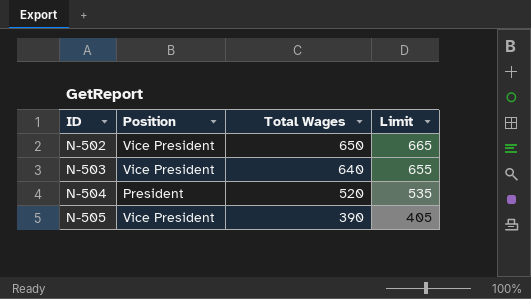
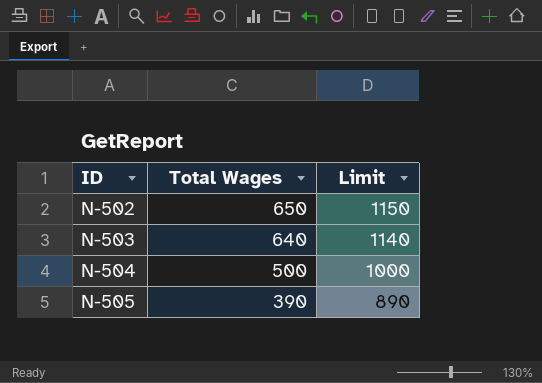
column Position | position: 2 -> none
column Limit | formula: [Total Wages] + 15 -> [Total Wages] + 500
N-504 | Total Wages: 520 -> 500

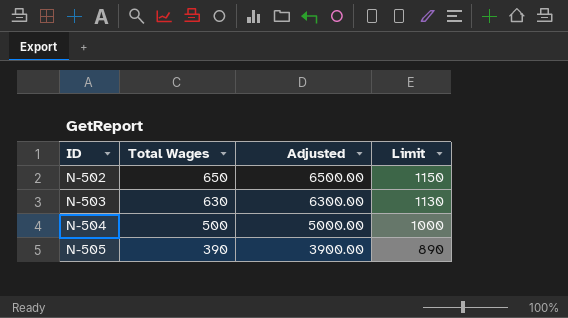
column Adjusted | formula: none -> [Total Wages] * 10
N-503 | Total Wages: 640 -> 630
N-503 | Limit: 1140 -> 1130

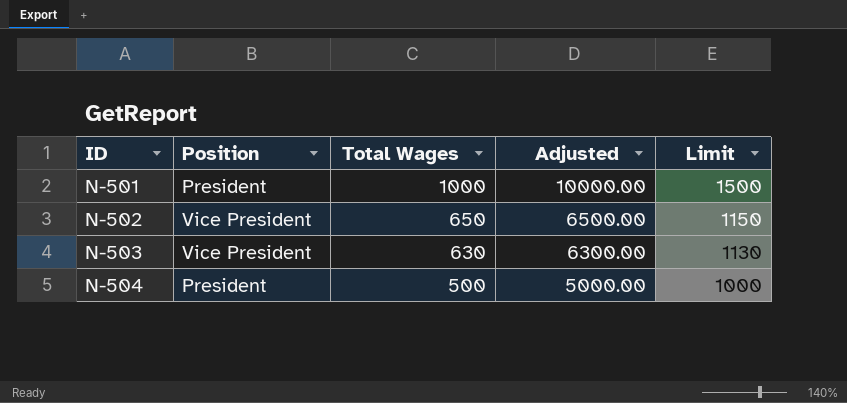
column Position | position: none -> 2
row N-505: 390 | 3900.00 | 890 -> none
row N-501: none -> President | 1000 | 10000.00 | 1500

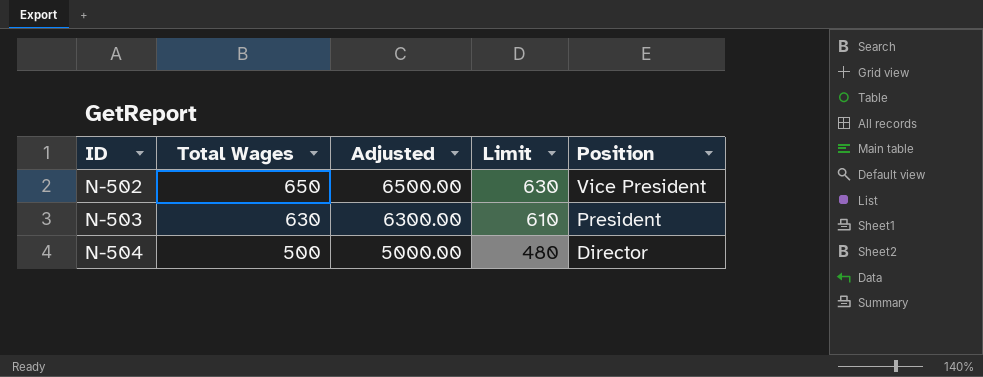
column Limit | formula: [Total Wages] + 500 -> [Total Wages] - 20
column Position | position: 2 -> 5
row N-501: President | 1000 | 10000.00 | 1500 -> none
N-503 | Position: Vice President -> President
N-504 | Position: President -> Director

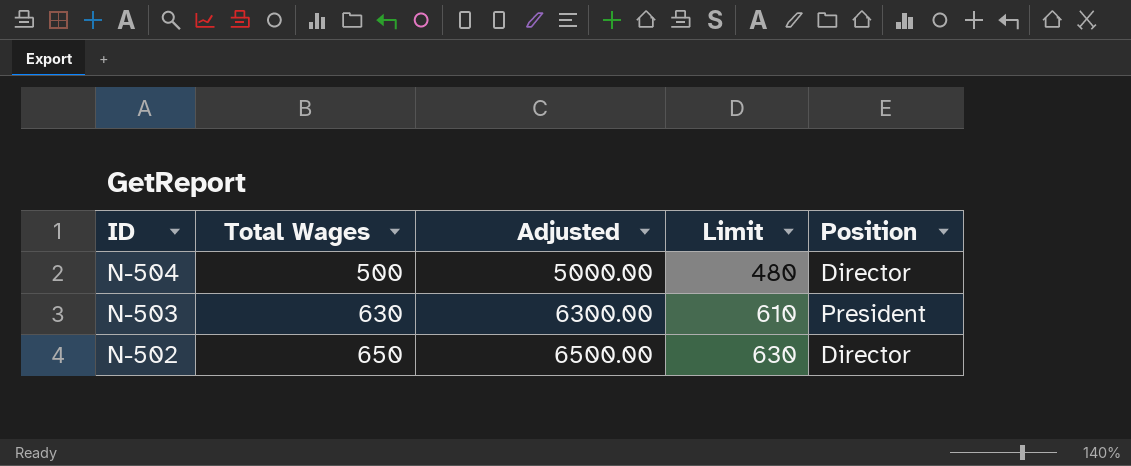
row order: ID ascending -> ID descending
N-502 | Position: Vice President -> Director

